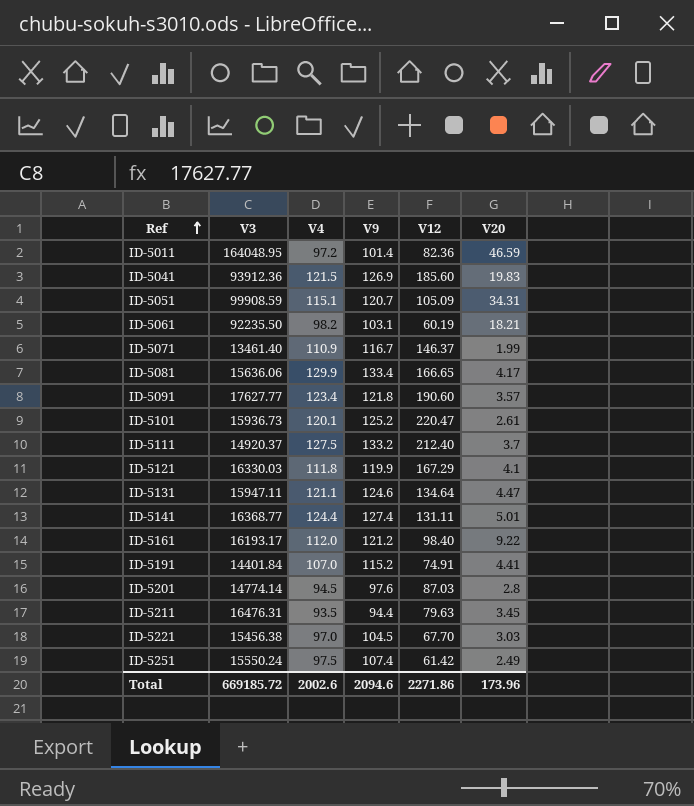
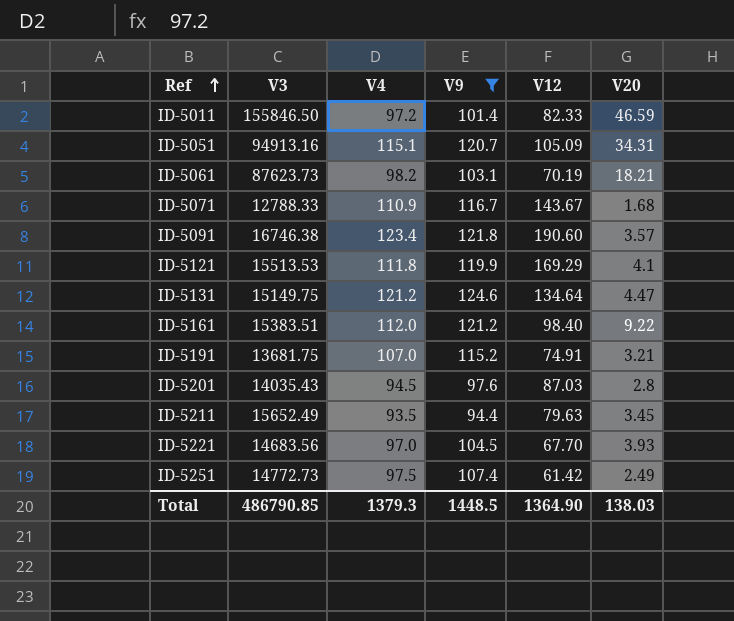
filter: none -> V9 <= 124.6
ID-5011 | V3: 164048.95 -> 155846.50
ID-5011 | V12: 82.36 -> 82.33
ID-5051 | V3: 99908.59 -> 94913.16
ID-5061 | V3: 92235.50 -> 87623.73
ID-5061 | V12: 60.19 -> 70.19
ID-5071 | V3: 13461.40 -> 12788.33
ID-5071 | V12: 146.37 -> 143.67
ID-5071 | V20: 1.99 -> 1.68
ID-5091 | V3: 17627.77 -> 16746.38
ID-5121 | V3: 16330.03 -> 15513.53
ID-5121 | V12: 167.29 -> 169.29
ID-5131 | V3: 15947.11 -> 15149.75
ID-5131 | V4: 121.1 -> 121.2
ID-5161 | V3: 16193.17 -> 15383.51
ID-5191 | V3: 14401.84 -> 13681.75
ID-5191 | V20: 4.41 -> 3.21
ID-5201 | V3: 14774.14 -> 14035.43
ID-5211 | V3: 16476.31 -> 15652.49
ID-5221 | V3: 15456.38 -> 14683.56
ID-5221 | V20: 3.03 -> 3.93
ID-5251 | V3: 15550.24 -> 14772.73
Total | V3: 669185.72 -> 486790.85
Total | V4: 2002.6 -> 1379.3
Total | V9: 2094.6 -> 1448.5
Total | V12: 2271.86 -> 1364.90
Total | V20: 173.96 -> 138.03

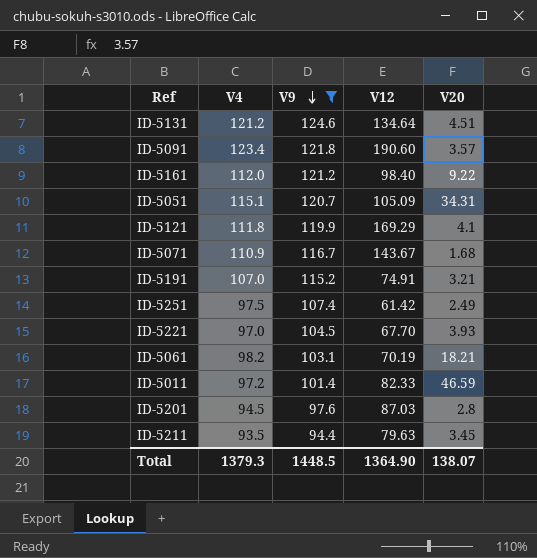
row order: Ref ascending -> V9 descending
column V3 | position: 2 -> none
ID-5131 | V20: 4.47 -> 4.51
Total | V20: 138.03 -> 138.07

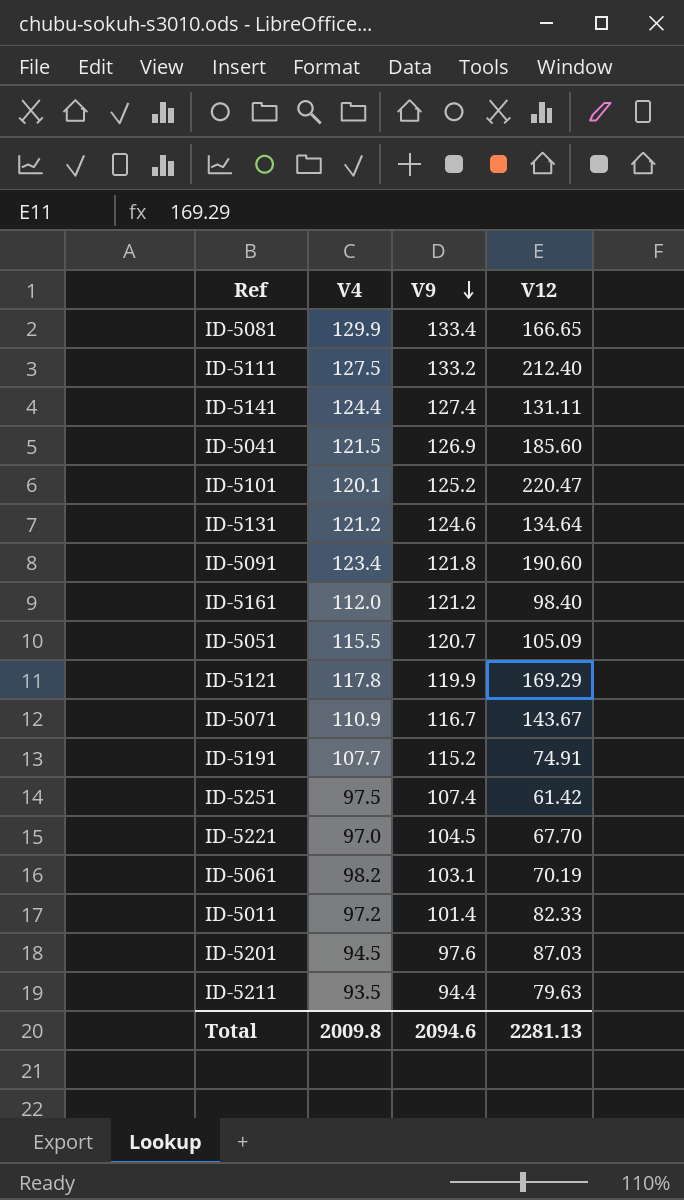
filter: V9 <= 124.6 -> none
column V20 | position: 5 -> none
ID-5051 | V4: 115.1 -> 115.5
ID-5121 | V4: 111.8 -> 117.8
ID-5191 | V4: 107.0 -> 107.7
Total | V4: 1379.3 -> 2009.8
Total | V9: 1448.5 -> 2094.6
Total | V12: 1364.90 -> 2281.13

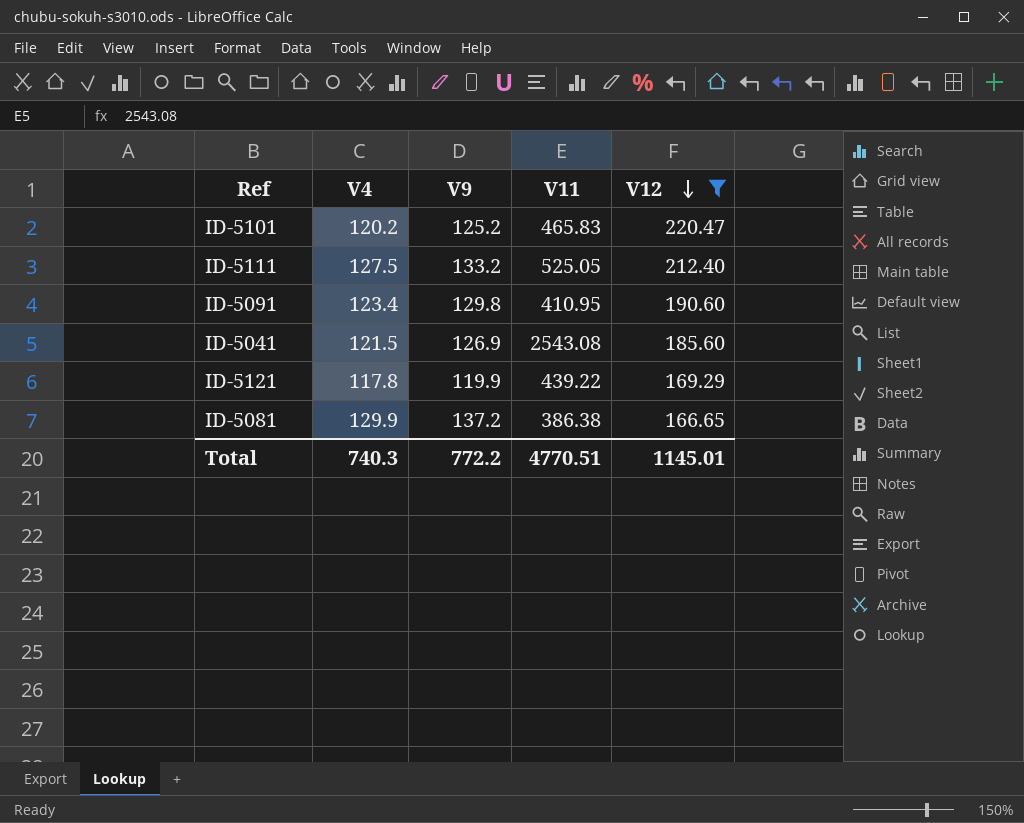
filter: none -> V12 >= 166.65
row order: V9 descending -> V12 descending
column V11 | position: none -> 4
ID-5101 | V4: 120.1 -> 120.2
ID-5091 | V9: 121.8 -> 129.8
ID-5081 | V9: 133.4 -> 137.2
Total | V4: 2009.8 -> 740.3
Total | V9: 2094.6 -> 772.2
Total | V12: 2281.13 -> 1145.01

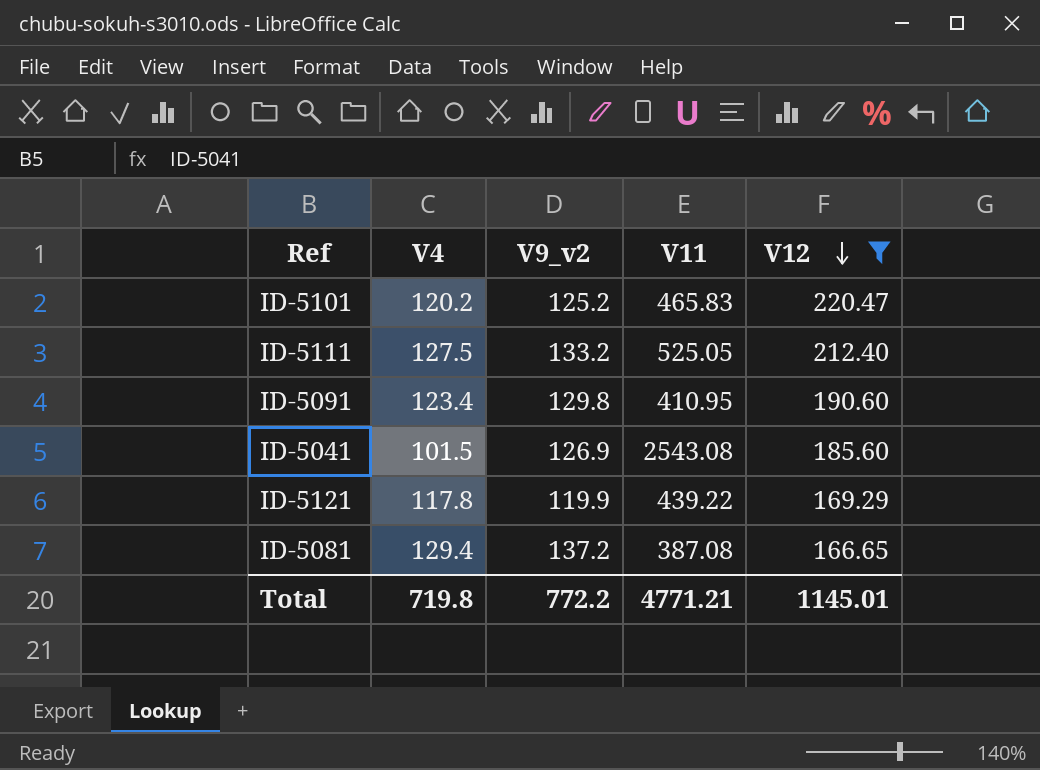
column name: V9 -> V9_v2
ID-5041 | V4: 121.5 -> 101.5
ID-5081 | V4: 129.9 -> 129.4
ID-5081 | V11: 386.38 -> 387.08
Total | V4: 740.3 -> 719.8
Total | V11: 4770.51 -> 4771.21

